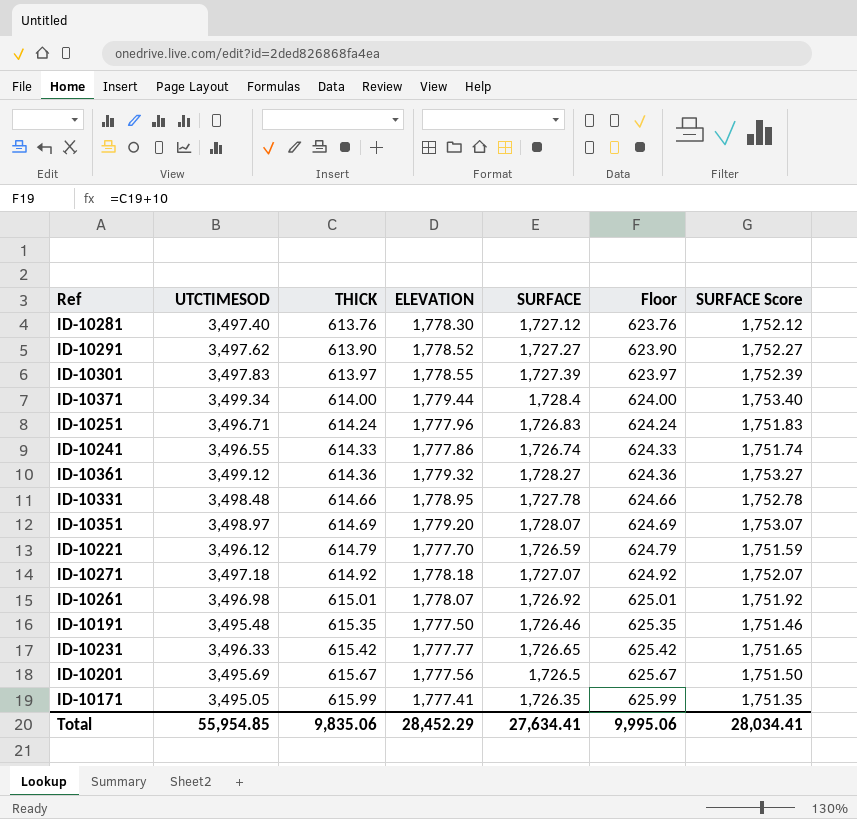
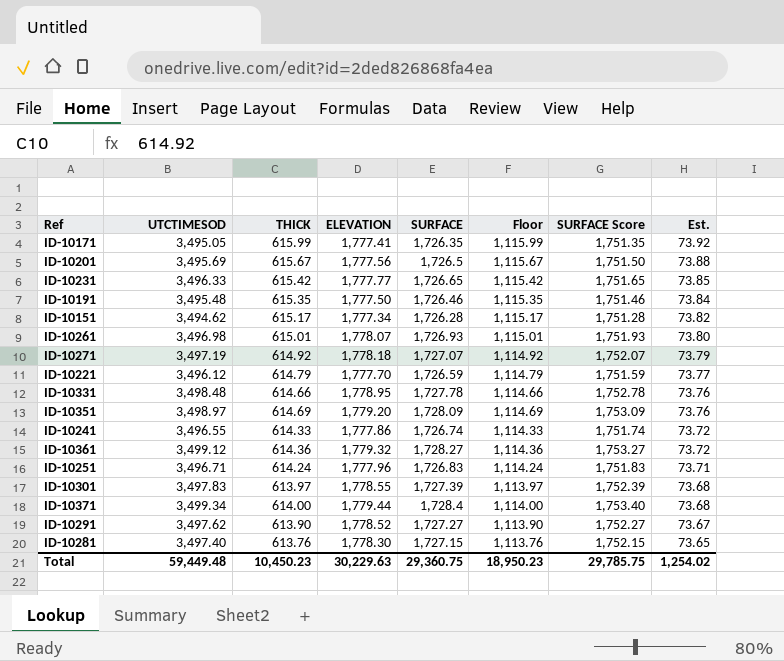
row order: THICK ascending -> Est. descending
column Floor | formula: [THICK] + 10 -> [THICK] + 500
column Est. | formula: none -> [THICK] * 0.12
row ID-10151: none -> 3,494.62 | 615.17 | 1,777.34 | 1,726.28 | 1,115.17 | 1,751.28 | 73.82
ID-10261 | SURFACE: 1,726.92 -> 1,726.93
ID-10261 | SURFACE Score: 1,751.92 -> 1,751.93
ID-10271 | UTCTIMESOD: 3,497.18 -> 3,497.19
ID-10351 | SURFACE: 1,728.07 -> 1,728.09
ID-10351 | SURFACE Score: 1,753.07 -> 1,753.09
ID-10281 | SURFACE: 1,727.12 -> 1,727.15
ID-10281 | SURFACE Score: 1,752.12 -> 1,752.15
Total | UTCTIMESOD: 55,954.85 -> 59,449.48
Total | THICK: 9,835.06 -> 10,450.23
Total | ELEVATION: 28,452.29 -> 30,229.63
Total | SURFACE: 27,634.41 -> 29,360.75
Total | Floor: 9,995.06 -> 18,950.23
Total | SURFACE Score: 28,034.41 -> 29,785.75

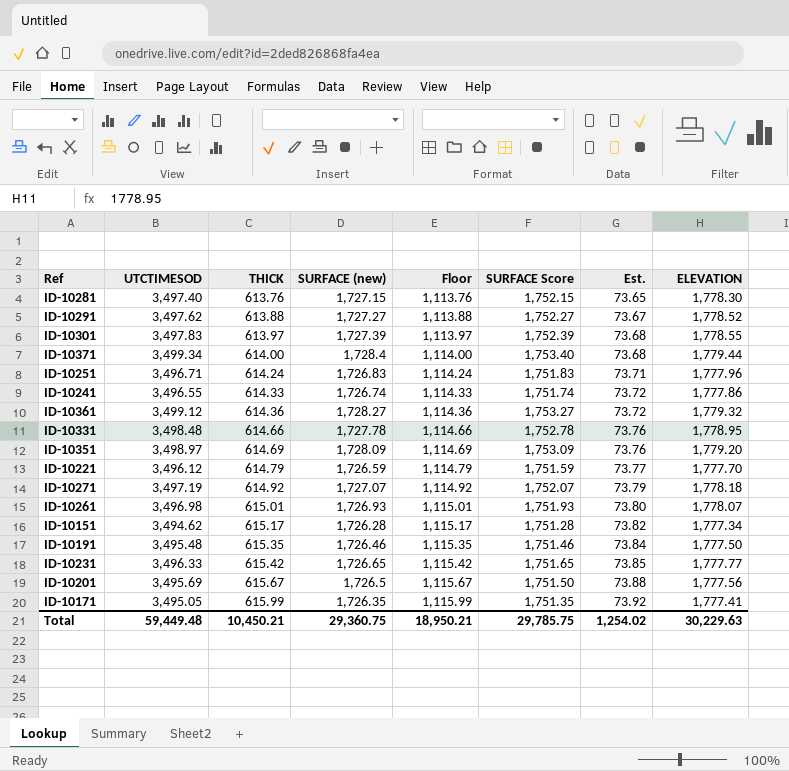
row order: Est. descending -> THICK ascending
column name: SURFACE -> SURFACE (new)
column ELEVATION | position: 4 -> 8
ID-10291 | THICK: 613.90 -> 613.88
ID-10291 | Floor: 1,113.90 -> 1,113.88
Total | THICK: 10,450.23 -> 10,450.21
Total | Floor: 18,950.23 -> 18,950.21

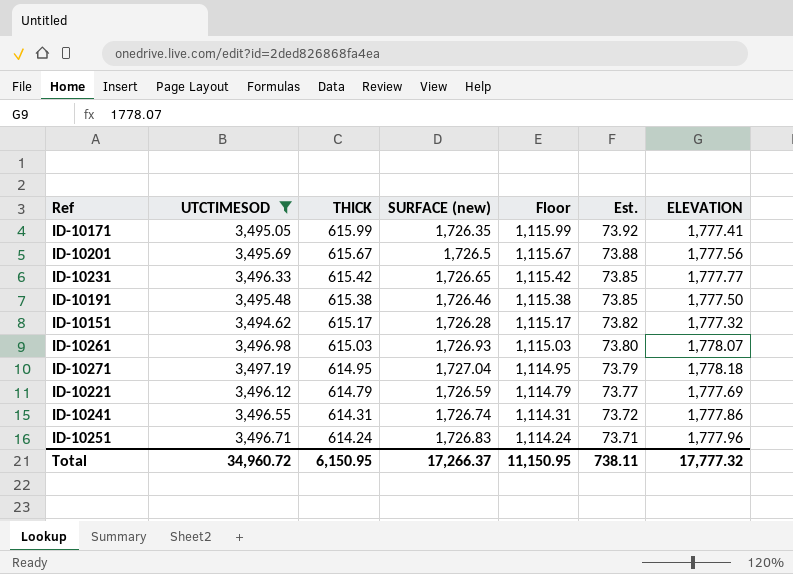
filter: none -> UTCTIMESOD <= 3,497.19
row order: THICK ascending -> THICK descending
column SURFACE Score | formula: [SURFACE (new)] + 25 -> none
ID-10191 | THICK: 615.35 -> 615.38
ID-10191 | Floor: 1,115.35 -> 1,115.38
ID-10191 | Est.: 73.84 -> 73.85
ID-10151 | ELEVATION: 1,777.34 -> 1,777.32
ID-10261 | THICK: 615.01 -> 615.03
ID-10261 | Floor: 1,115.01 -> 1,115.03
ID-10271 | THICK: 614.92 -> 614.95
ID-10271 | SURFACE (new): 1,727.07 -> 1,727.04
ID-10271 | Floor: 1,114.92 -> 1,114.95
ID-10221 | ELEVATION: 1,777.70 -> 1,777.69
ID-10241 | THICK: 614.33 -> 614.31
ID-10241 | Floor: 1,114.33 -> 1,114.31
Total | UTCTIMESOD: 59,449.48 -> 34,960.72
Total | THICK: 10,450.21 -> 6,150.95
Total | SURFACE (new): 29,360.75 -> 17,266.37
Total | Floor: 18,950.21 -> 11,150.95
Total | Est.: 1,254.02 -> 738.11
Total | ELEVATION: 30,229.63 -> 17,777.32

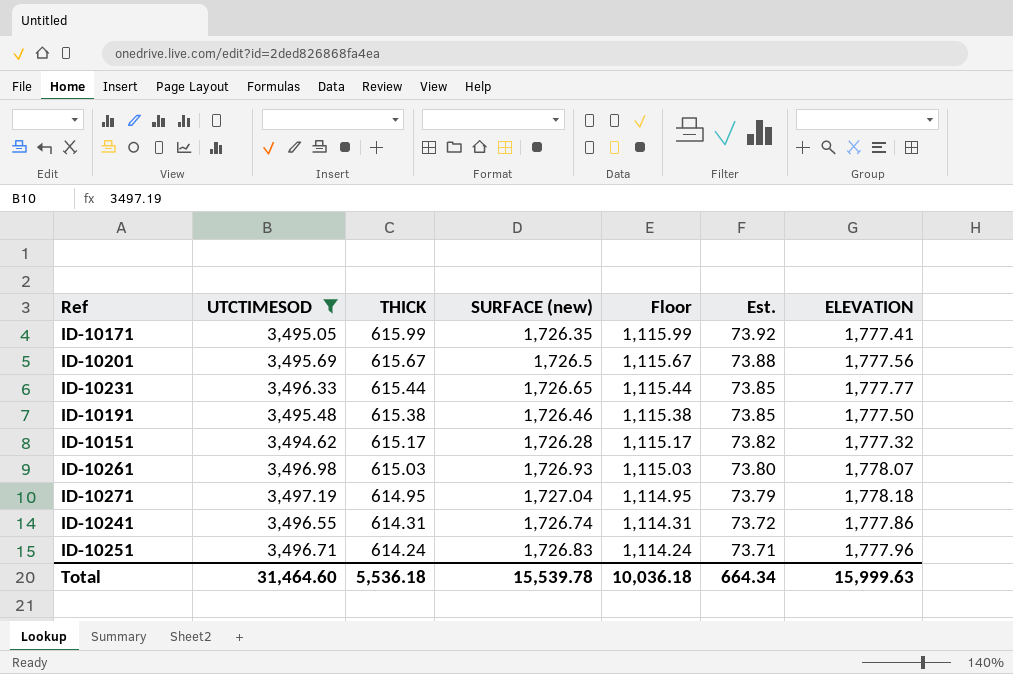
row ID-10221: 3,496.12 | 614.79 | 1,726.59 | 1,114.79 | 73.77 | 1,777.69 -> none
ID-10231 | THICK: 615.42 -> 615.44
ID-10231 | Floor: 1,115.42 -> 1,115.44
Total | UTCTIMESOD: 34,960.72 -> 31,464.60
Total | THICK: 6,150.95 -> 5,536.18
Total | SURFACE (new): 17,266.37 -> 15,539.78
Total | Floor: 11,150.95 -> 10,036.18
Total | Est.: 738.11 -> 664.34
Total | ELEVATION: 17,777.32 -> 15,999.63

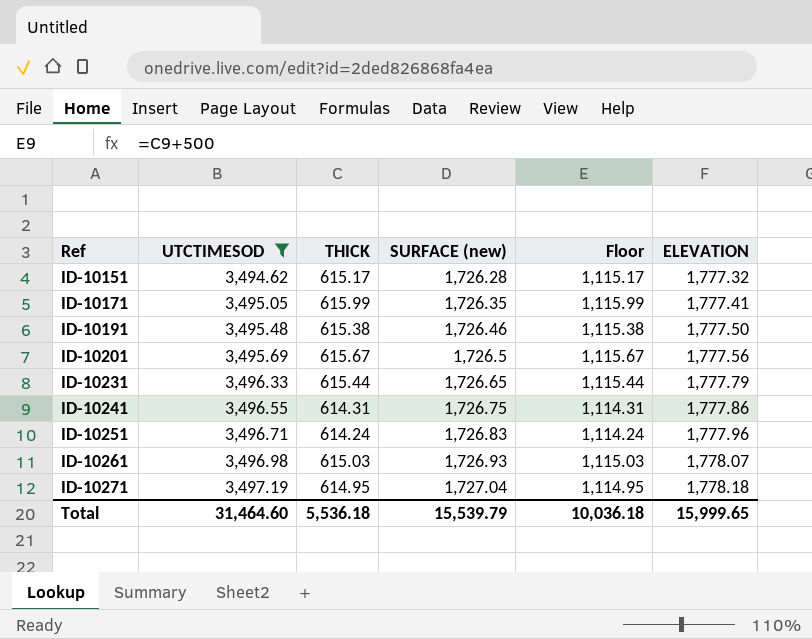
row order: THICK descending -> Ref ascending
column Est. | formula: [THICK] * 0.12 -> none
ID-10231 | ELEVATION: 1,777.77 -> 1,777.79
ID-10241 | SURFACE (new): 1,726.74 -> 1,726.75
Total | SURFACE (new): 15,539.78 -> 15,539.79
Total | ELEVATION: 15,999.63 -> 15,999.65

